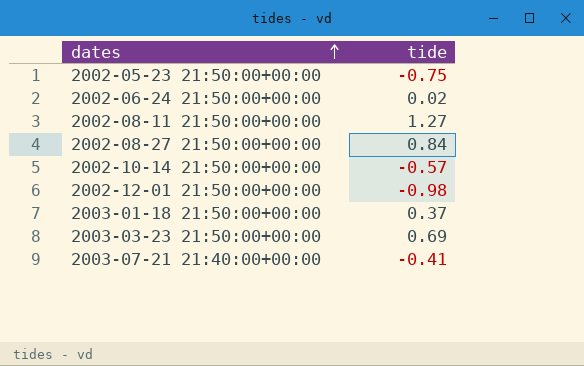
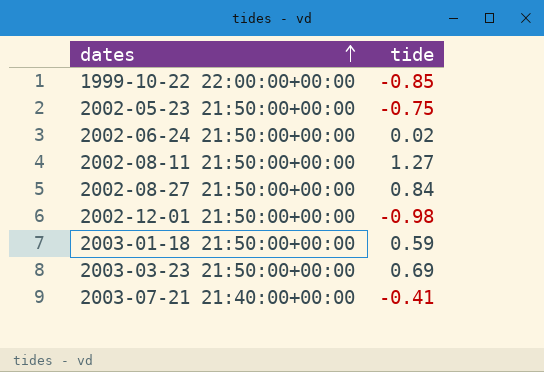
row 2002-10-14 21:50:00+00:00: -0.57 -> none
row 1999-10-22 22:00:00+00:00: none -> -0.85
2003-01-18 21:50:00+00:00 | tide: 0.37 -> 0.59

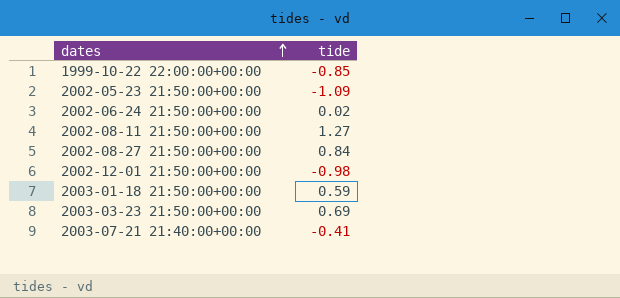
2002-05-23 21:50:00+00:00 | tide: -0.75 -> -1.09

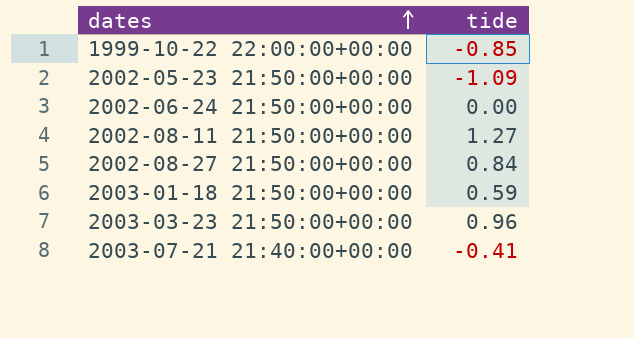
row 2002-12-01 21:50:00+00:00: -0.98 -> none
2002-06-24 21:50:00+00:00 | tide: 0.02 -> 0.00
2003-03-23 21:50:00+00:00 | tide: 0.69 -> 0.96

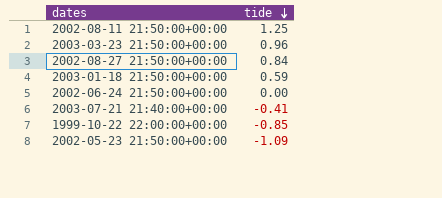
row order: dates ascending -> tide descending
2002-08-11 21:50:00+00:00 | tide: 1.27 -> 1.25

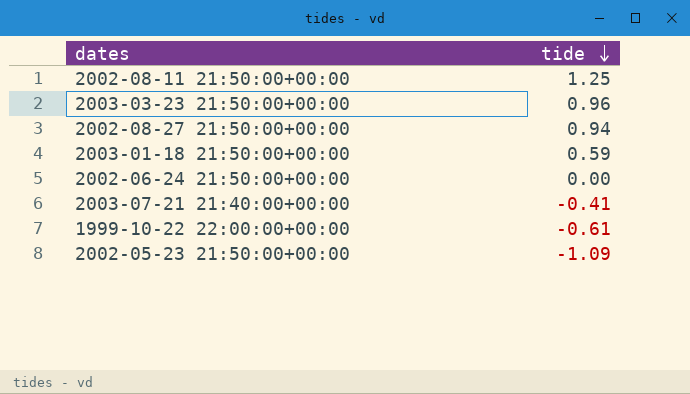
2002-08-27 21:50:00+00:00 | tide: 0.84 -> 0.94
1999-10-22 22:00:00+00:00 | tide: -0.85 -> -0.61

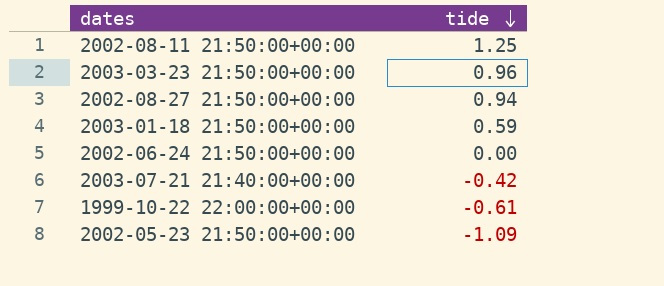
2003-07-21 21:40:00+00:00 | tide: -0.41 -> -0.42

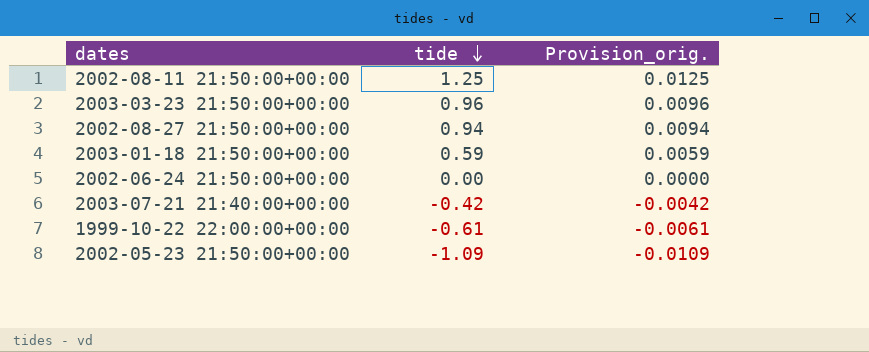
column Provision_orig. | formula: none -> [tide] * 0.01

